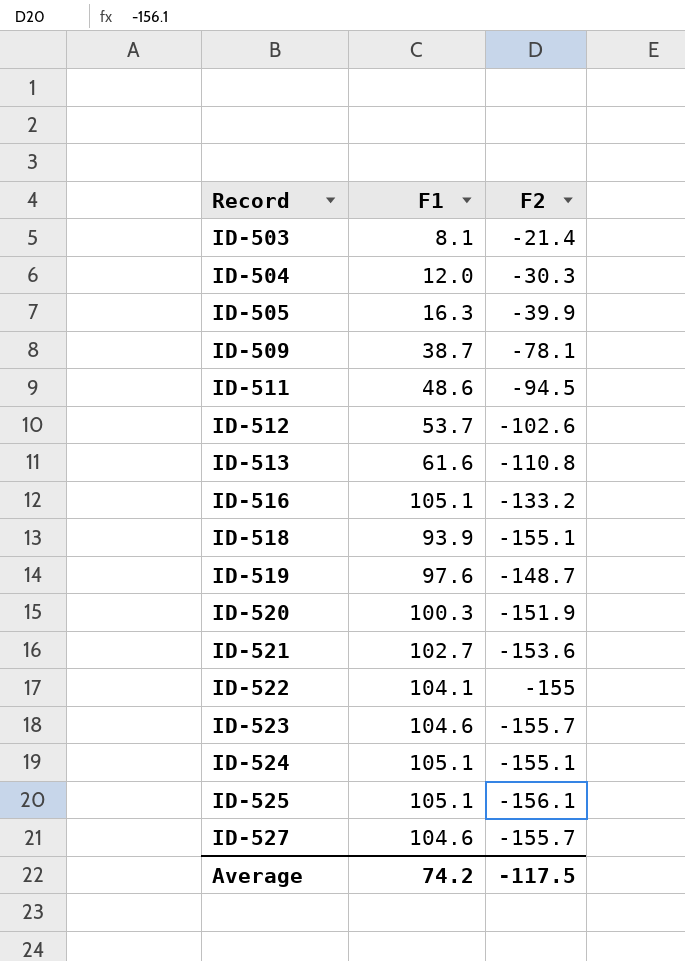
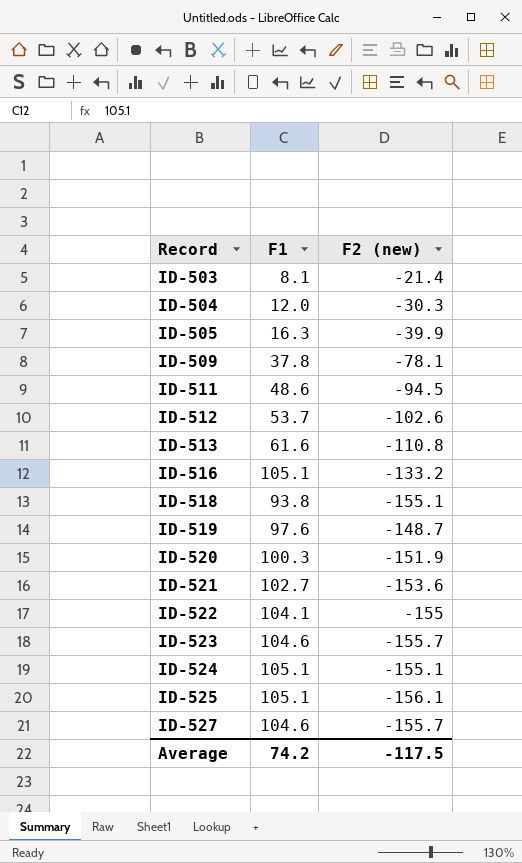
column name: F2 -> F2 (new)
ID-509 | F1: 38.7 -> 37.8
ID-518 | F1: 93.9 -> 93.8

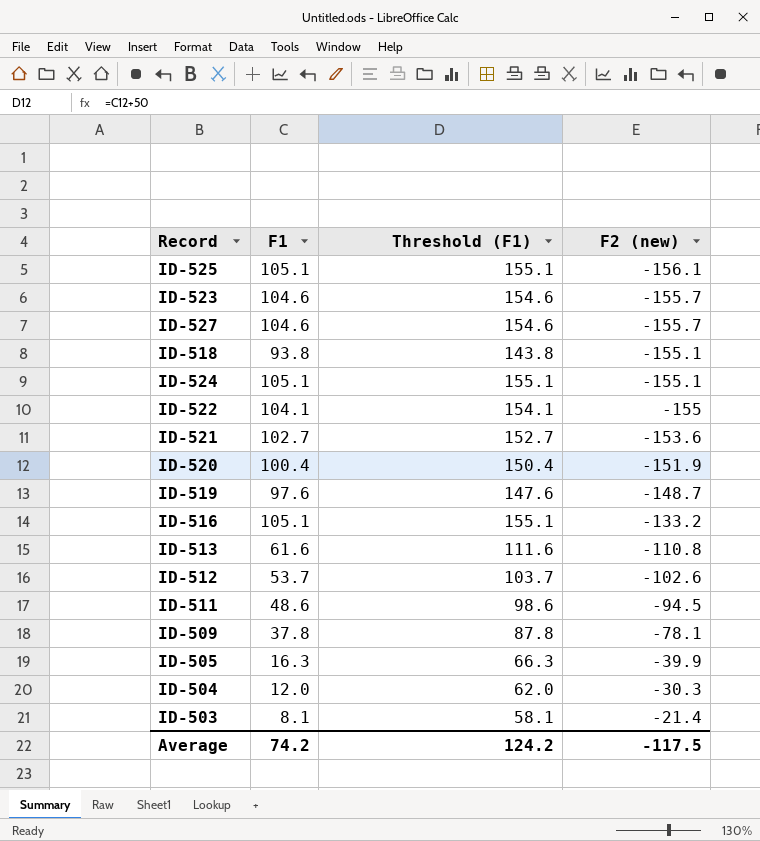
row order: Record ascending -> F2 (new) ascending
column Threshold (F1) | formula: none -> [F1] + 50
ID-520 | F1: 100.3 -> 100.4

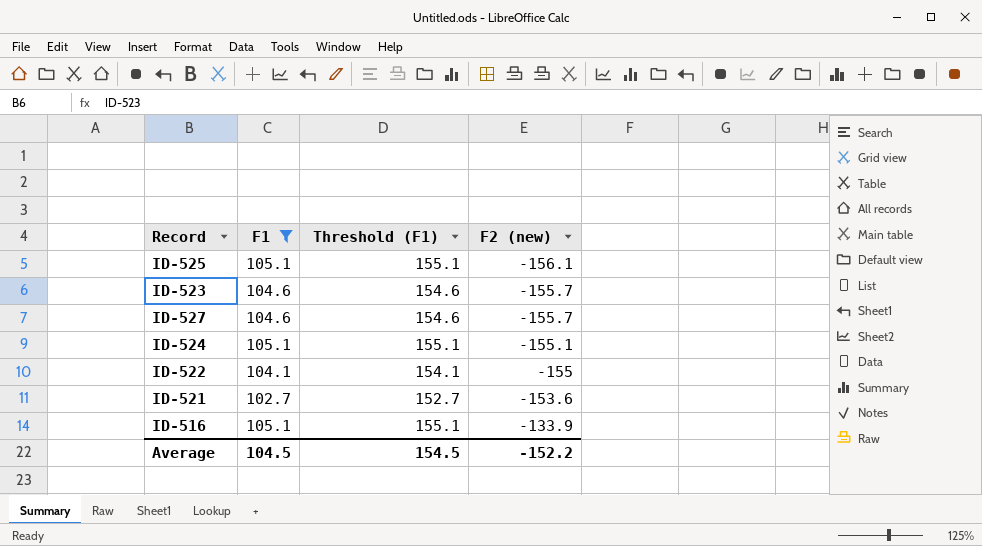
filter: none -> F1 >= 102.7
ID-516 | F2 (new): -133.2 -> -133.9
Average | F1: 74.2 -> 104.5
Average | Threshold (F1): 124.2 -> 154.5
Average | F2 (new): -117.5 -> -152.2

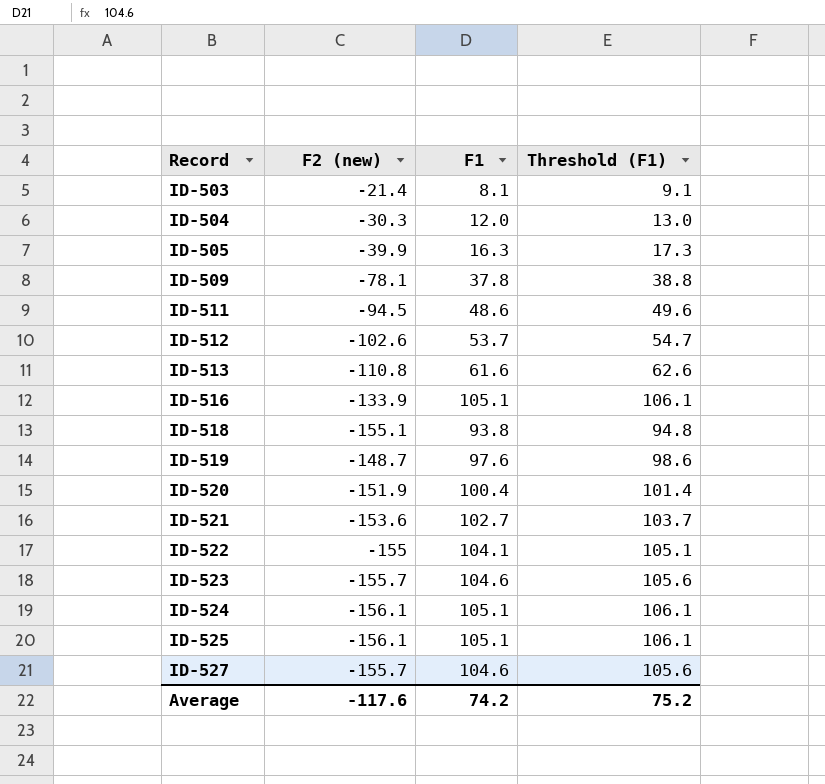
filter: F1 >= 102.7 -> none
row order: F2 (new) ascending -> Record ascending
column F2 (new) | position: 4 -> 2
column Threshold (F1) | formula: [F1] + 50 -> [F1] + 1
ID-524 | F2 (new): -155.1 -> -156.1
Average | F2 (new): -152.2 -> -117.6
Average | F1: 104.5 -> 74.2
Average | Threshold (F1): 154.5 -> 75.2

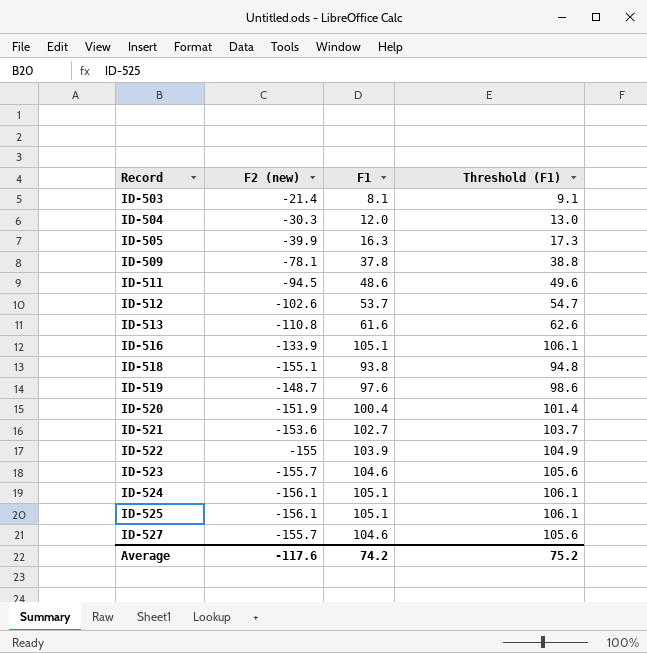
ID-522 | F1: 104.1 -> 103.9
ID-522 | Threshold (F1): 105.1 -> 104.9

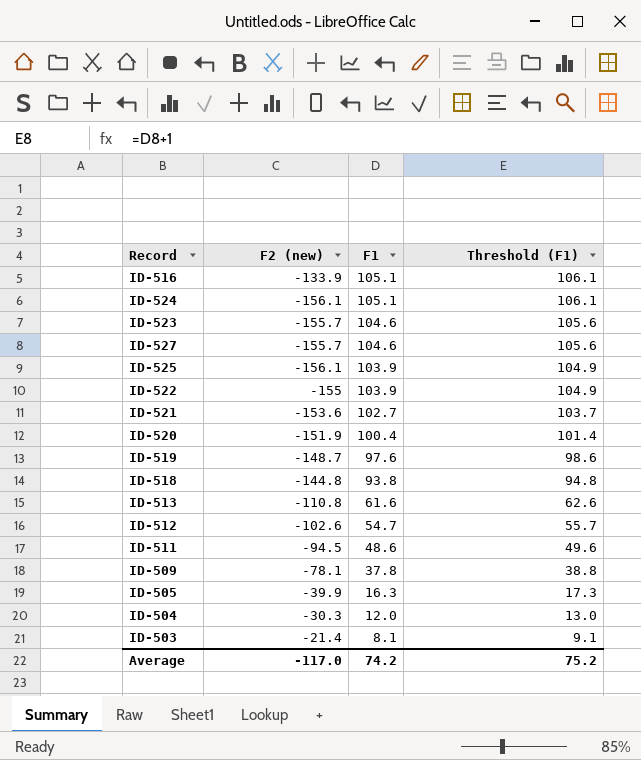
row order: Record ascending -> F1 descending
ID-525 | F1: 105.1 -> 103.9
ID-525 | Threshold (F1): 106.1 -> 104.9
ID-518 | F2 (new): -155.1 -> -144.8
ID-512 | F1: 53.7 -> 54.7
ID-512 | Threshold (F1): 54.7 -> 55.7
Average | F2 (new): -117.6 -> -117.0

